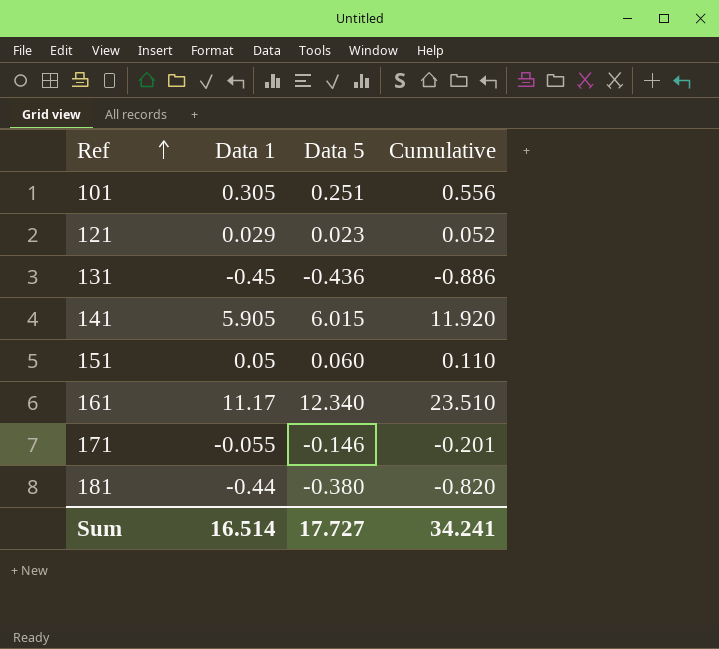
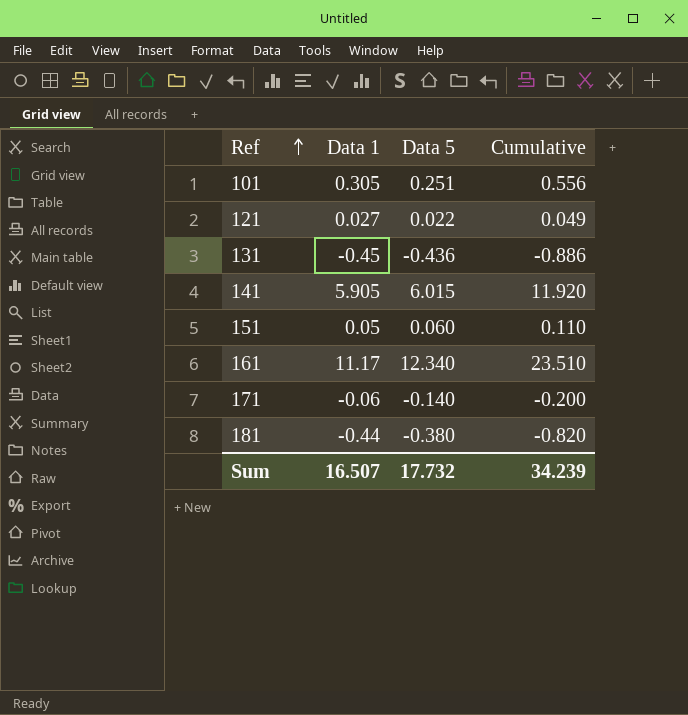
121 | Data 1: 0.029 -> 0.027
121 | Data 5: 0.023 -> 0.022
121 | Cumulative: 0.052 -> 0.049
171 | Data 1: -0.055 -> -0.06
171 | Data 5: -0.146 -> -0.140
171 | Cumulative: -0.201 -> -0.200
Sum | Data 1: 16.514 -> 16.507
Sum | Data 5: 17.727 -> 17.732
Sum | Cumulative: 34.241 -> 34.239

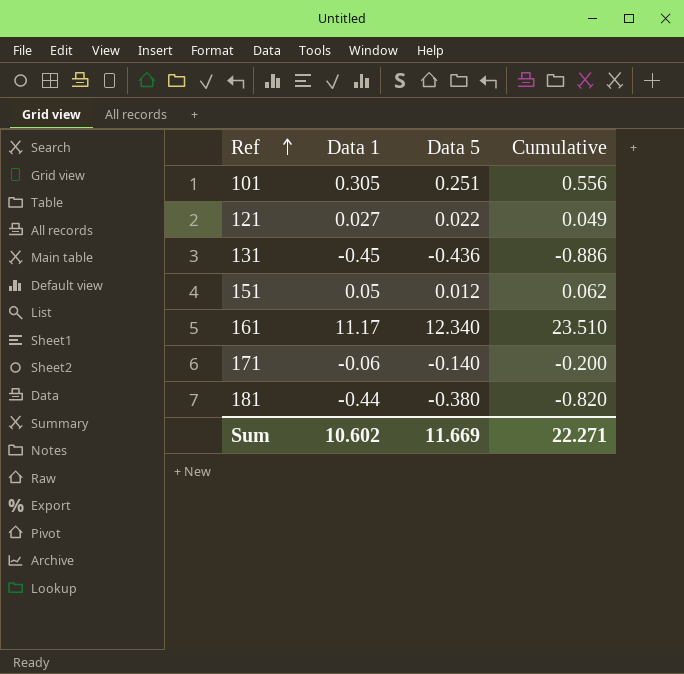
row 141: 5.905 | 6.015 | 11.920 -> none
151 | Data 5: 0.060 -> 0.012
151 | Cumulative: 0.110 -> 0.062
Sum | Data 1: 16.507 -> 10.602
Sum | Data 5: 17.732 -> 11.669
Sum | Cumulative: 34.239 -> 22.271

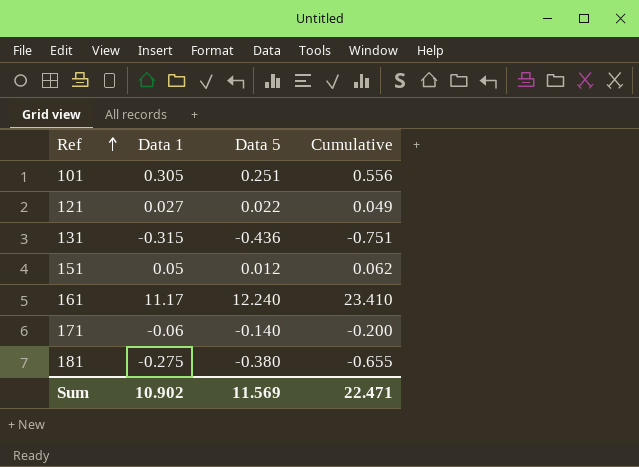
131 | Data 1: -0.45 -> -0.315
131 | Cumulative: -0.886 -> -0.751
161 | Data 5: 12.340 -> 12.240
161 | Cumulative: 23.510 -> 23.410
181 | Data 1: -0.44 -> -0.275
181 | Cumulative: -0.820 -> -0.655
Sum | Data 1: 10.602 -> 10.902
Sum | Data 5: 11.669 -> 11.569
Sum | Cumulative: 22.271 -> 22.471

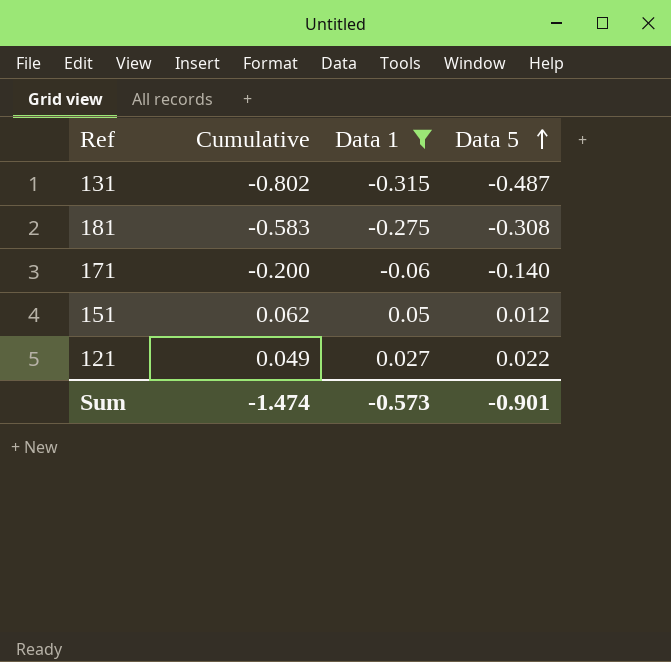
filter: none -> Data 1 <= 0.05
row order: Ref ascending -> Data 5 ascending
column Cumulative | position: 4 -> 2
131 | Cumulative: -0.751 -> -0.802
131 | Data 5: -0.436 -> -0.487
181 | Cumulative: -0.655 -> -0.583
181 | Data 5: -0.380 -> -0.308
Sum | Cumulative: 22.471 -> -1.474
Sum | Data 1: 10.902 -> -0.573
Sum | Data 5: 11.569 -> -0.901

